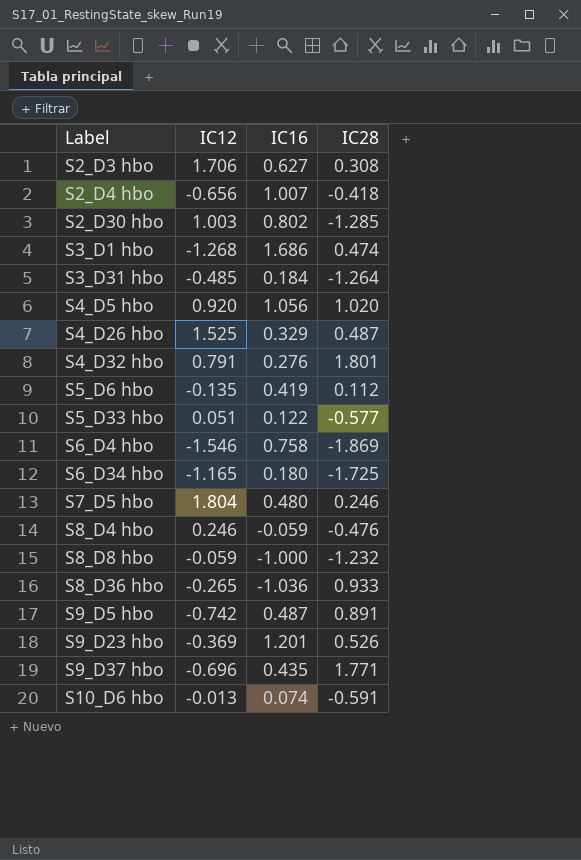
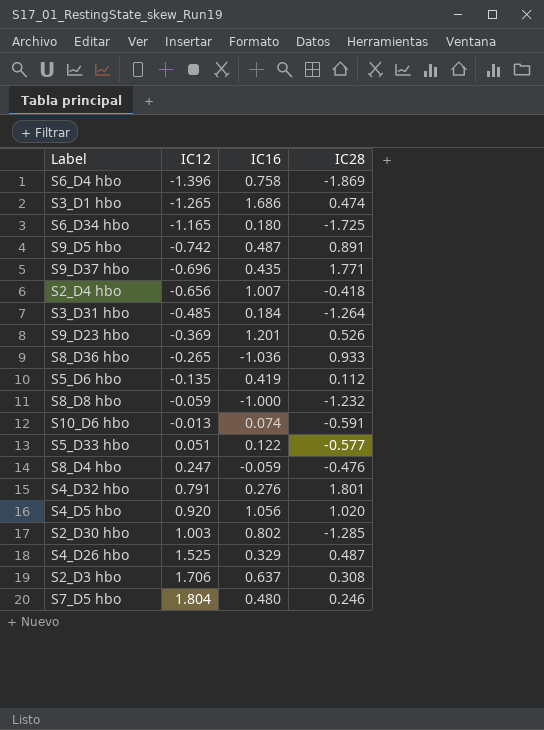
row order: Label ascending -> IC12 ascending
S6_D4 hbo | IC12: -1.546 -> -1.396
S3_D1 hbo | IC12: -1.268 -> -1.265
S8_D4 hbo | IC12: 0.246 -> 0.247
S2_D3 hbo | IC16: 0.627 -> 0.637

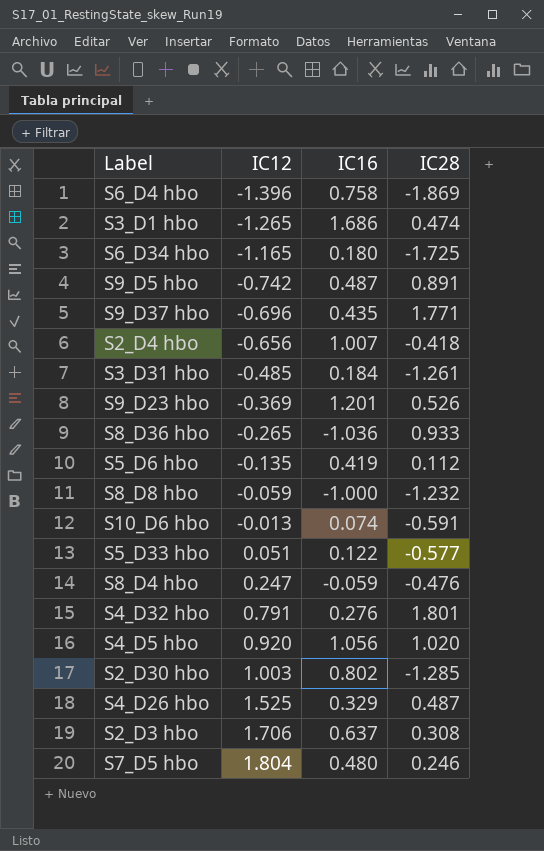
S3_D31 hbo | IC28: -1.264 -> -1.261

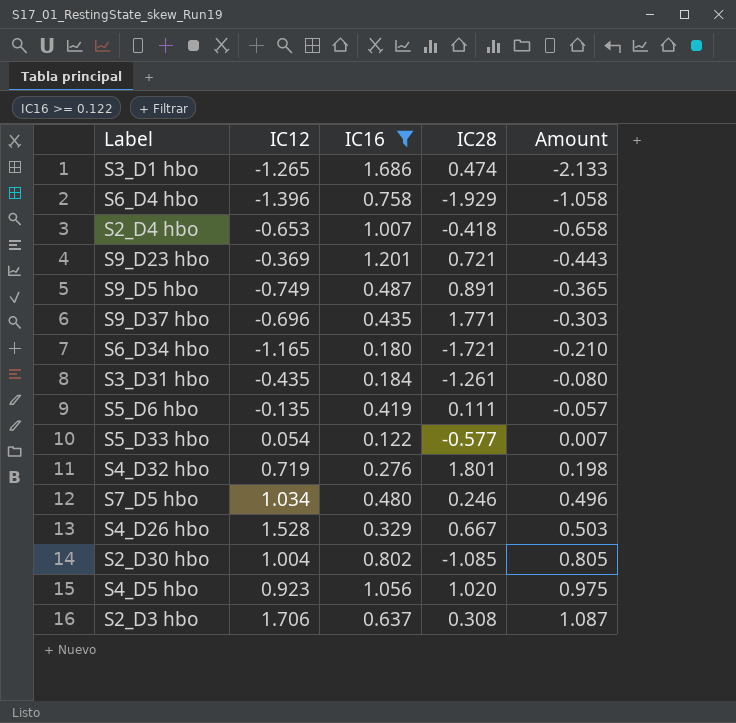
filter: none -> IC16 >= 0.122
row order: IC12 ascending -> Amount ascending
column Amount | formula: none -> [IC12] * [IC16]
S6_D4 hbo | IC28: -1.869 -> -1.929
S2_D4 hbo | IC12: -0.656 -> -0.653
S9_D23 hbo | IC28: 0.526 -> 0.721
S9_D5 hbo | IC12: -0.742 -> -0.749
S6_D34 hbo | IC28: -1.725 -> -1.721
S3_D31 hbo | IC12: -0.485 -> -0.435
S5_D6 hbo | IC28: 0.112 -> 0.111
S5_D33 hbo | IC12: 0.051 -> 0.054
S4_D32 hbo | IC12: 0.791 -> 0.719
S7_D5 hbo | IC12: 1.804 -> 1.034
S4_D26 hbo | IC12: 1.525 -> 1.528
S4_D26 hbo | IC28: 0.487 -> 0.667
S2_D30 hbo | IC12: 1.003 -> 1.004
S2_D30 hbo | IC28: -1.285 -> -1.085
S4_D5 hbo | IC12: 0.920 -> 0.923

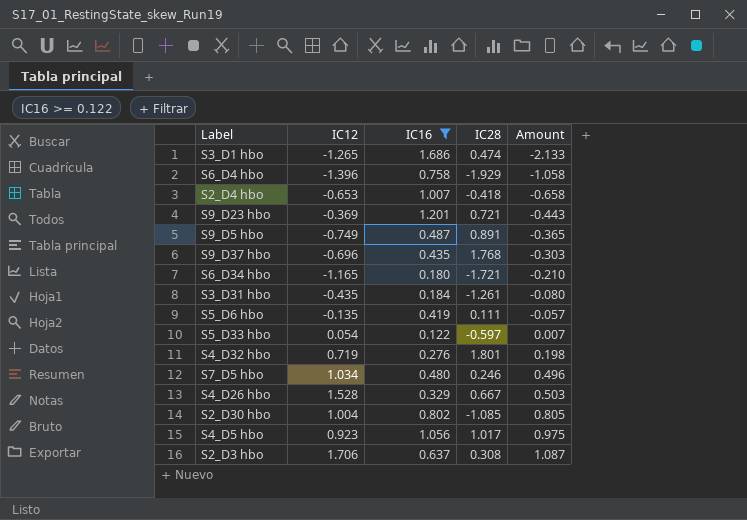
S9_D37 hbo | IC28: 1.771 -> 1.768
S5_D33 hbo | IC28: -0.577 -> -0.597
S4_D5 hbo | IC28: 1.020 -> 1.017

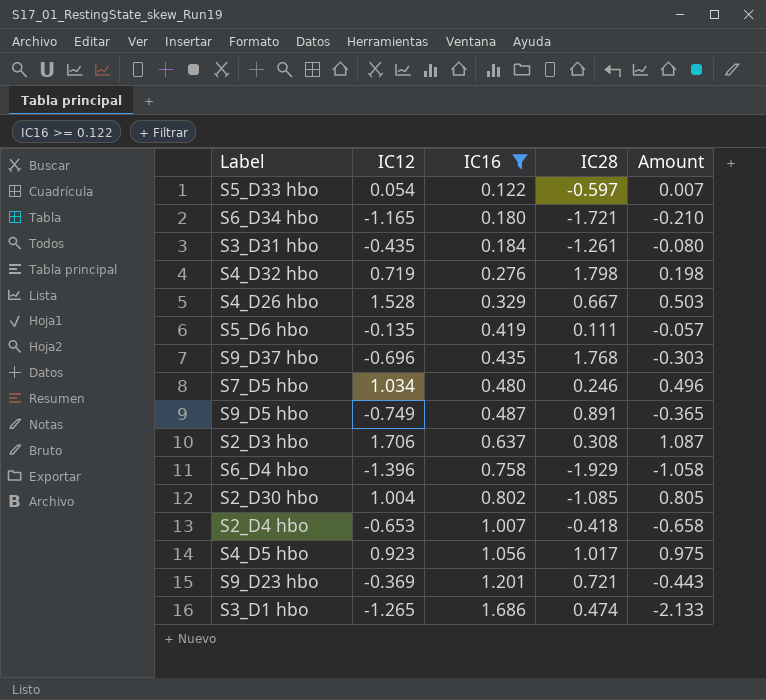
row order: Amount ascending -> IC16 ascending
S4_D32 hbo | IC28: 1.801 -> 1.798

